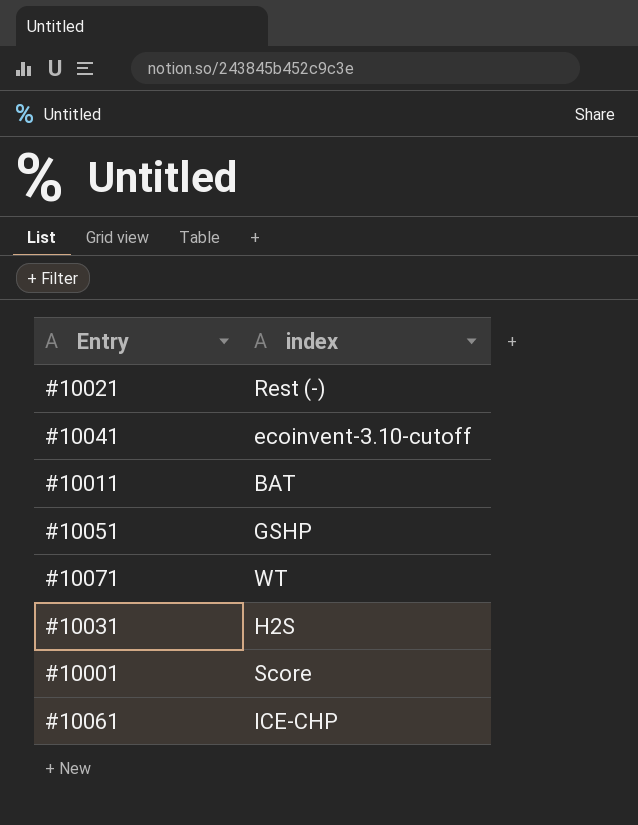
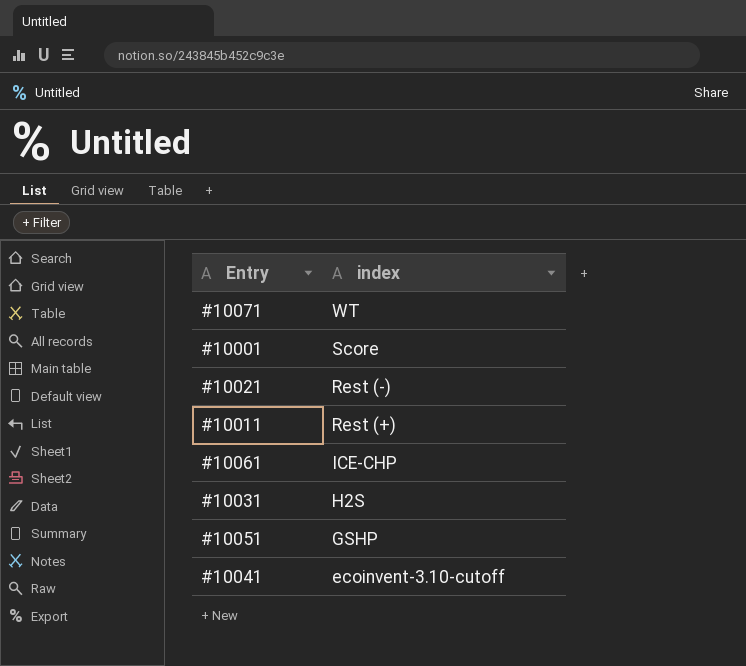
row order: none -> index descending
#10011 | index: BAT -> Rest (+)

